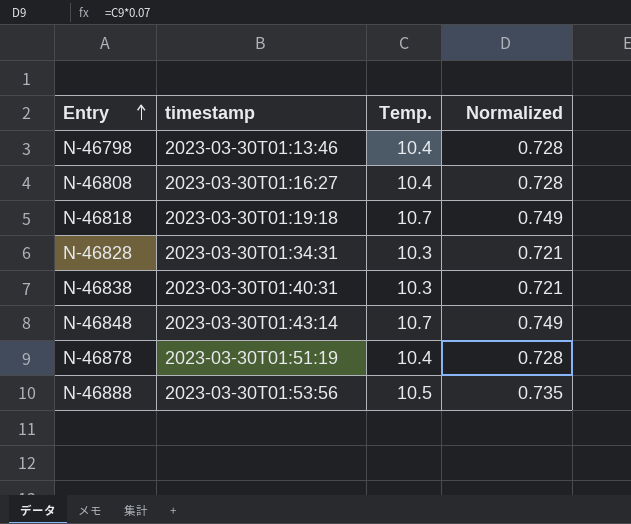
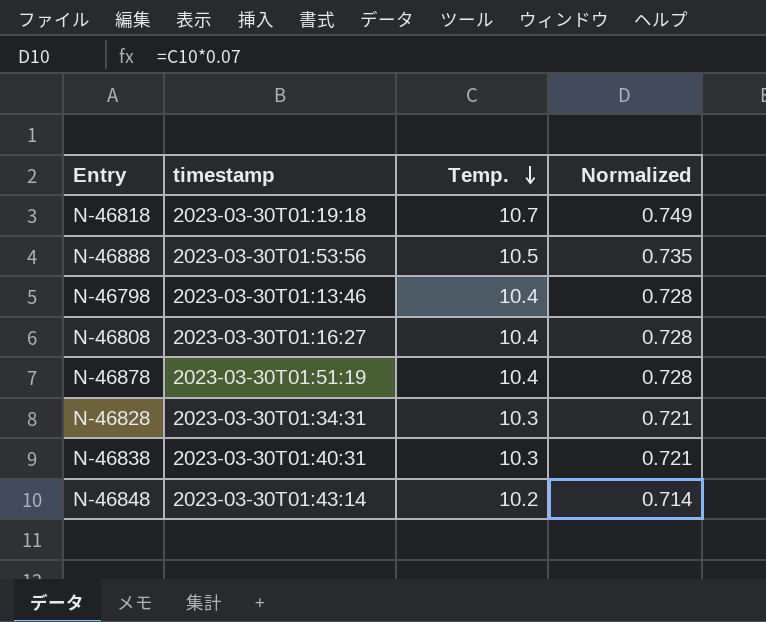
row order: Entry ascending -> Temp. descending
N-46848 | Temp.: 10.7 -> 10.2
N-46848 | Normalized: 0.749 -> 0.714

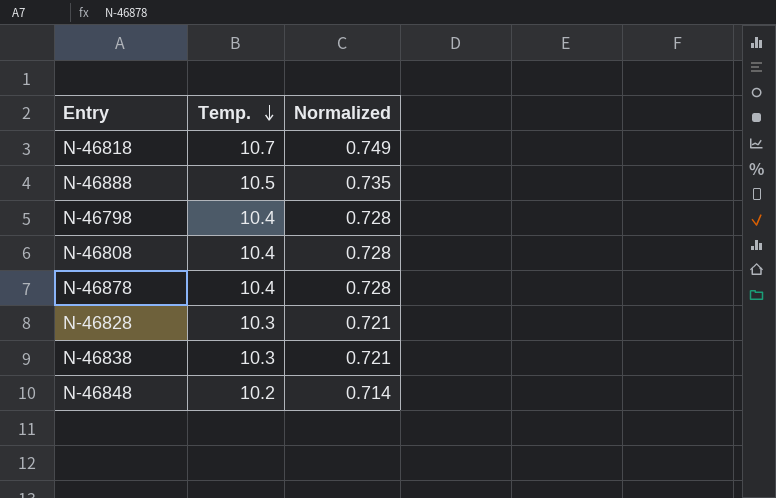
column timestamp | position: 2 -> none

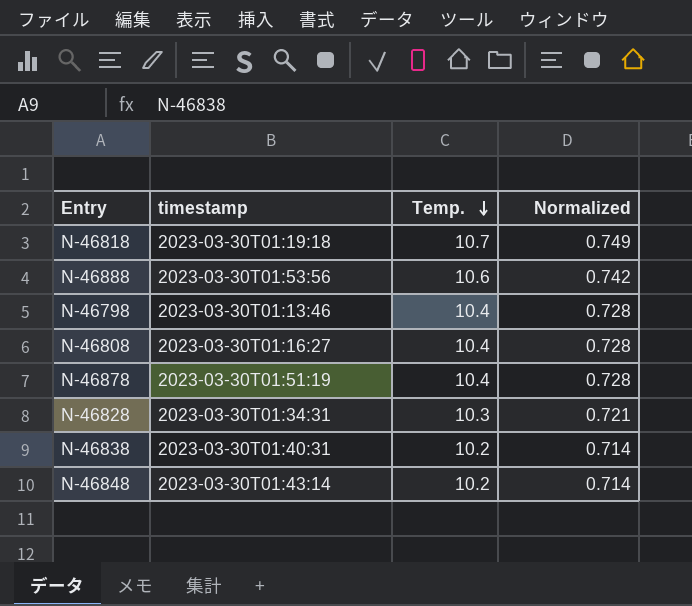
column timestamp | position: none -> 2
N-46888 | Temp.: 10.5 -> 10.6
N-46888 | Normalized: 0.735 -> 0.742
N-46838 | Temp.: 10.3 -> 10.2
N-46838 | Normalized: 0.721 -> 0.714

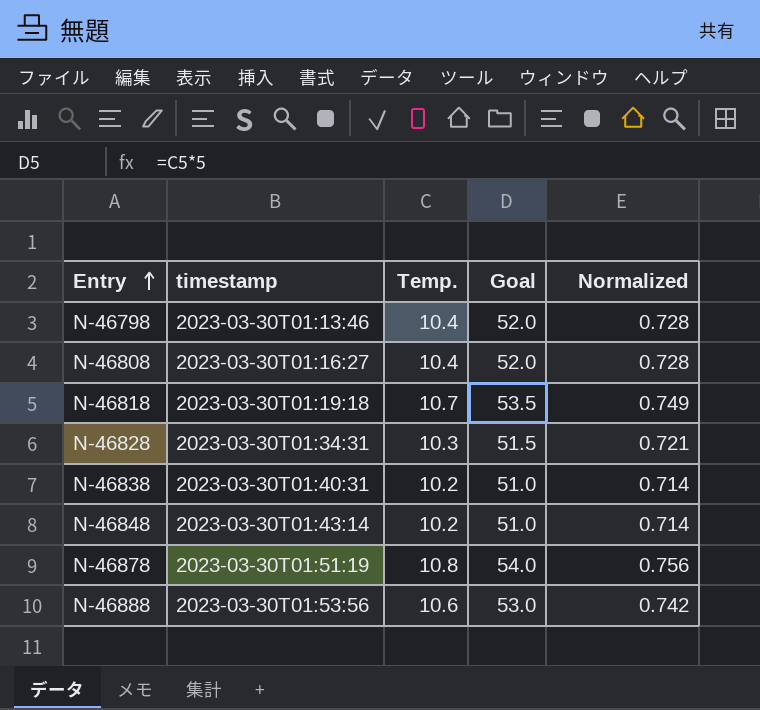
row order: Temp. descending -> Entry ascending
column Goal | formula: none -> [Temp.] * 5
N-46878 | Temp.: 10.4 -> 10.8
N-46878 | Normalized: 0.728 -> 0.756

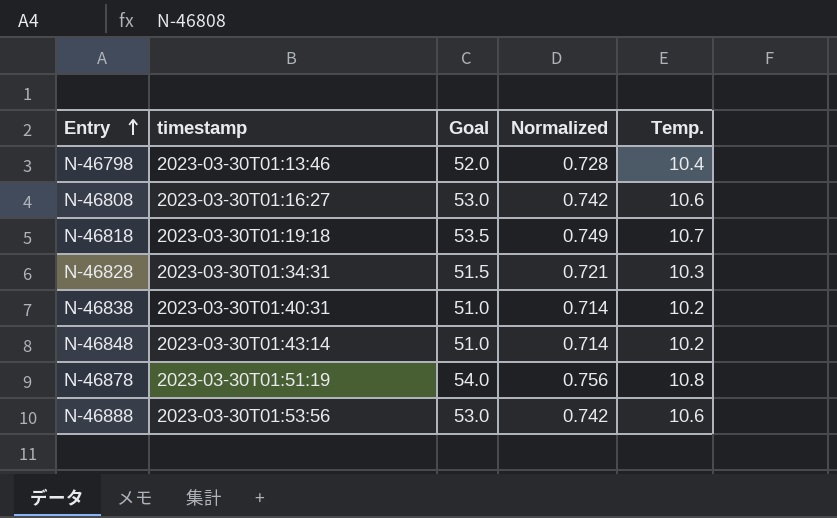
column Temp. | position: 3 -> 5
N-46808 | Goal: 52.0 -> 53.0
N-46808 | Normalized: 0.728 -> 0.742
N-46808 | Temp.: 10.4 -> 10.6

